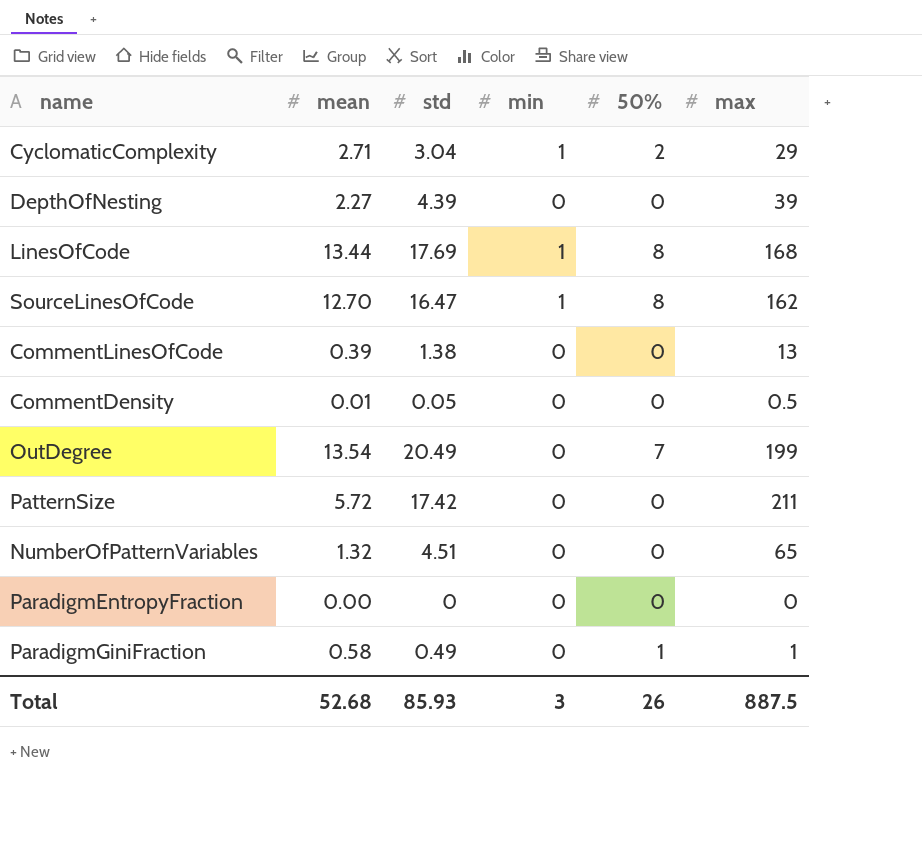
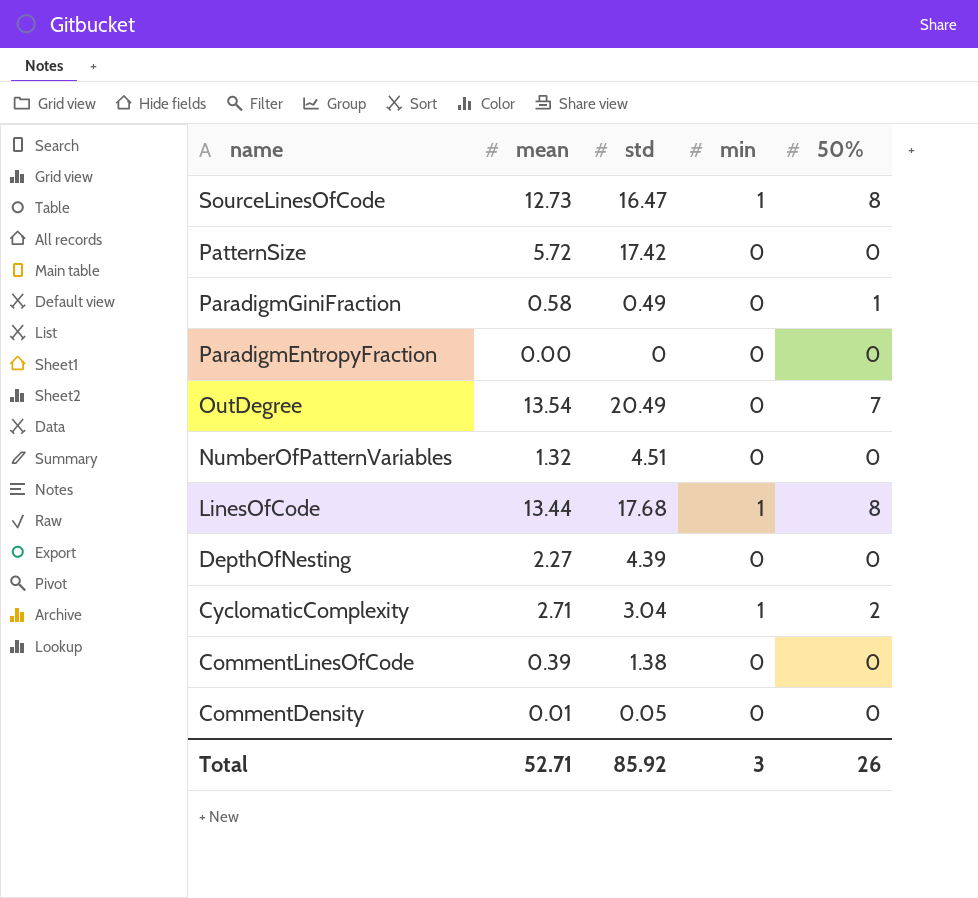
row order: none -> name descending
column max | position: 6 -> none
SourceLinesOfCode | mean: 12.70 -> 12.73
LinesOfCode | std: 17.69 -> 17.68
Total | mean: 52.68 -> 52.71
Total | std: 85.93 -> 85.92

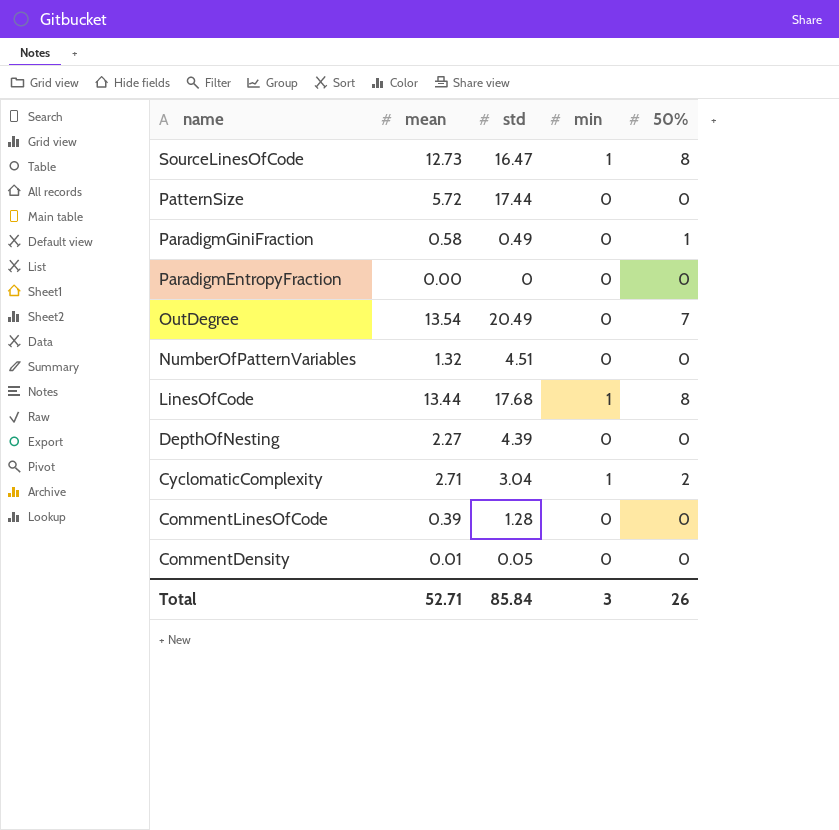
PatternSize | std: 17.42 -> 17.44
CommentLinesOfCode | std: 1.38 -> 1.28
Total | std: 85.92 -> 85.84

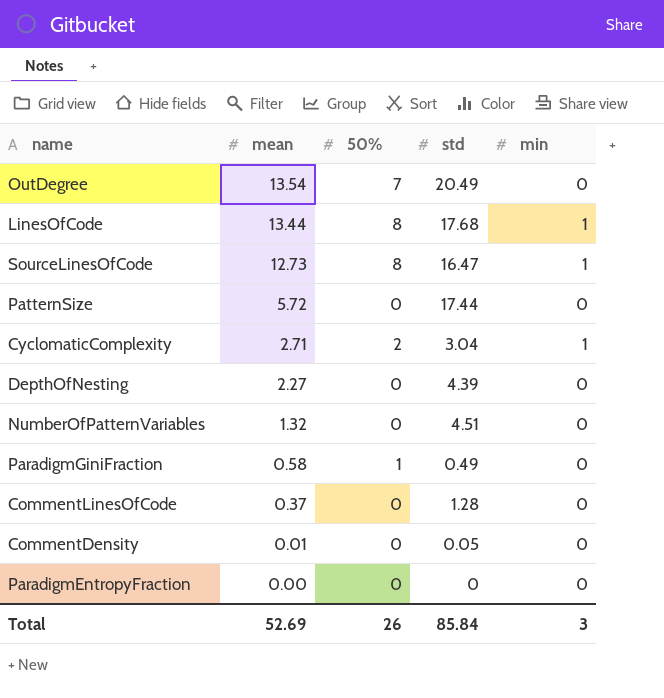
row order: name descending -> mean descending
column 50% | position: 5 -> 3
CommentLinesOfCode | mean: 0.39 -> 0.37
Total | mean: 52.71 -> 52.69

